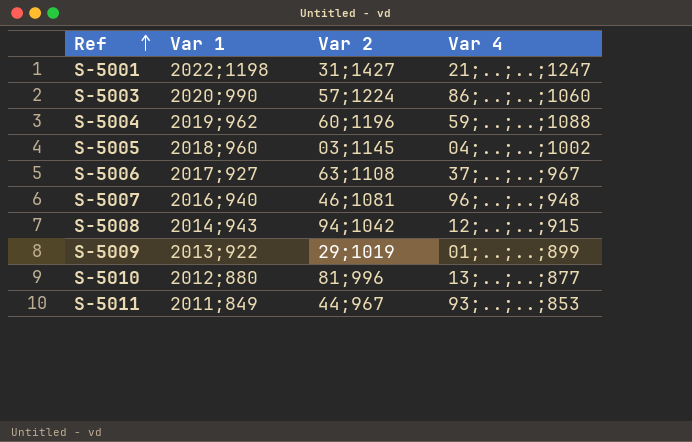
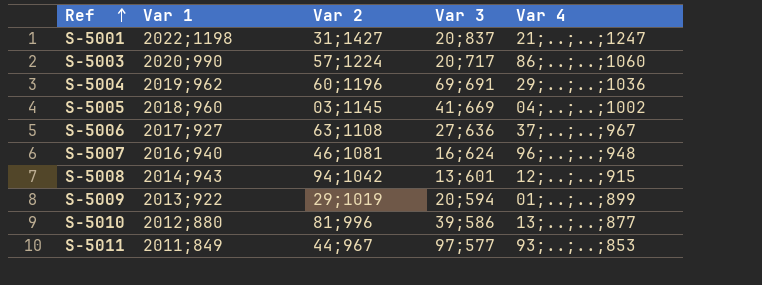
column Var 3 | position: none -> 4
S-5004 | Var 4: 59;..;..;1088 -> 29;..;..;1036

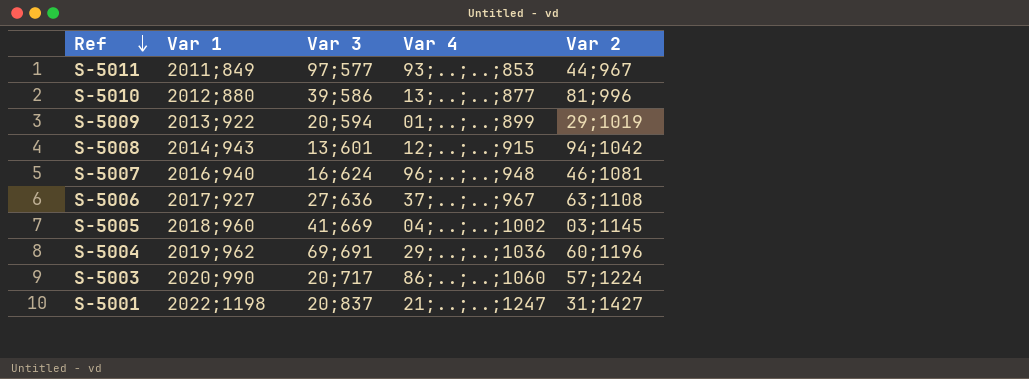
row order: Ref ascending -> Ref descending
column Var 2 | position: 3 -> 5

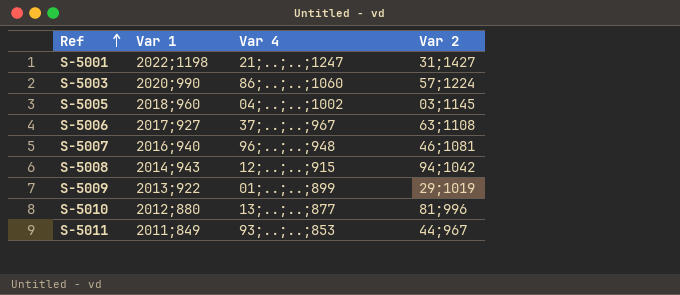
row order: Ref descending -> Ref ascending
column Var 3 | position: 3 -> none
row S-5004: 2019;962 | 69;691 | 29;..;..;1036 | 60;1196 -> none

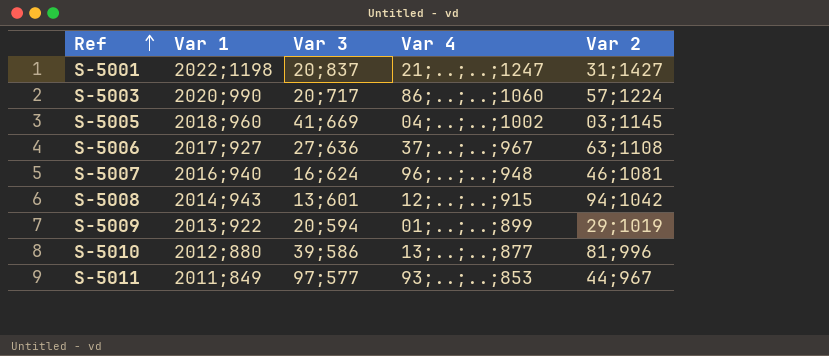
column Var 3 | position: none -> 3

